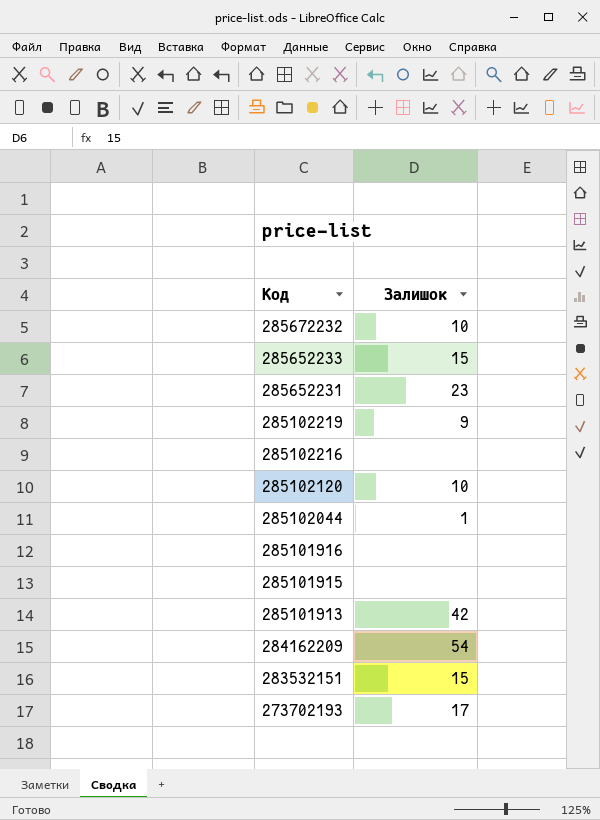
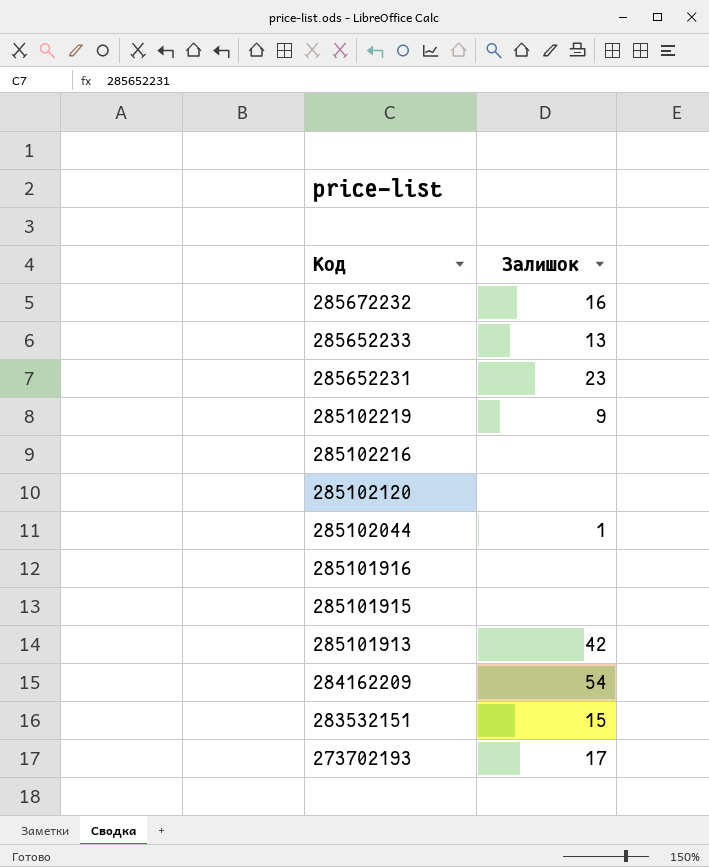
285672232 | Залишок: 10 -> 16
285652233 | Залишок: 15 -> 13
285102120 | Залишок: 10 -> none

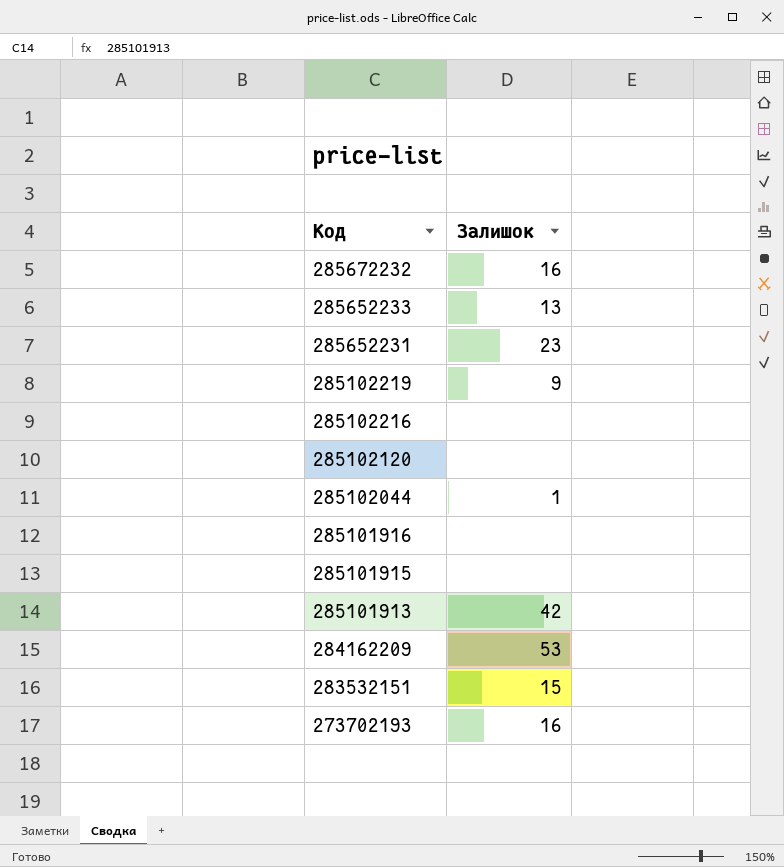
284162209 | Залишок: 54 -> 53
273702193 | Залишок: 17 -> 16

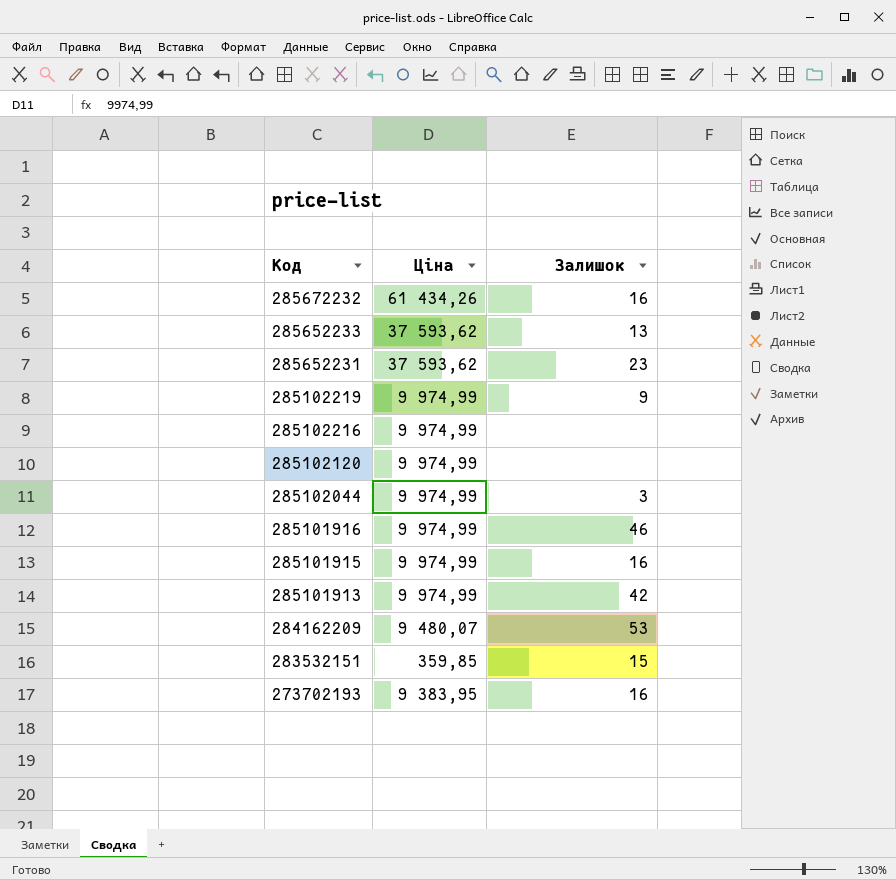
column Ціна | position: none -> 2
285102044 | Залишок: 1 -> 3
285101916 | Залишок: none -> 46
285101915 | Залишок: none -> 16

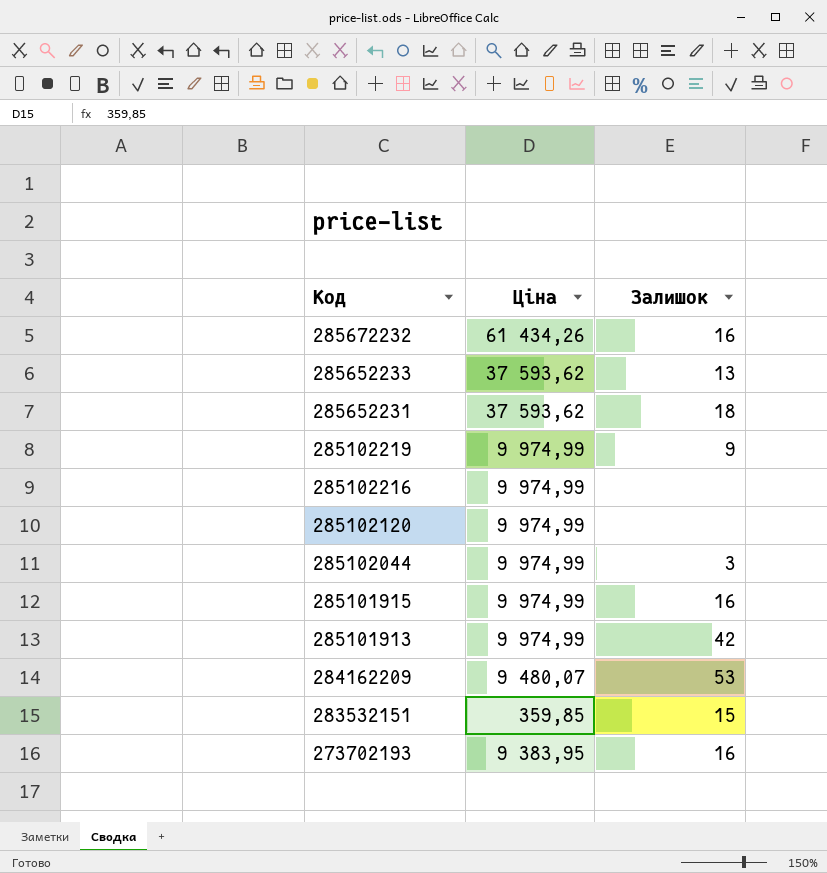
row 285101916: 9 974,99 | 46 -> none
285652231 | Залишок: 23 -> 18

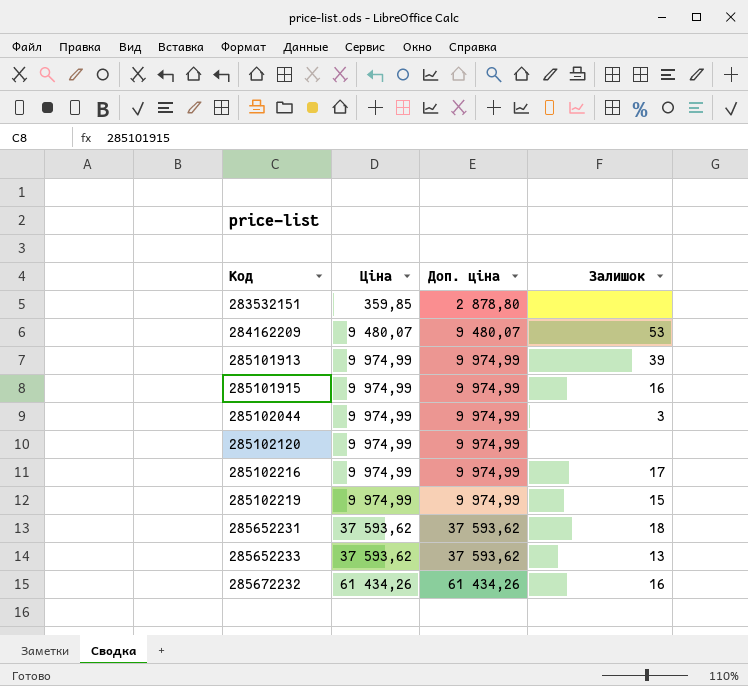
row order: Код descending -> Код ascending
column Доп. ціна | position: none -> 3
row 273702193: 9 383,95 | 16 -> none
283532151 | Залишок: 15 -> none
285101913 | Залишок: 42 -> 39
285102216 | Залишок: none -> 17
285102219 | Залишок: 9 -> 15

